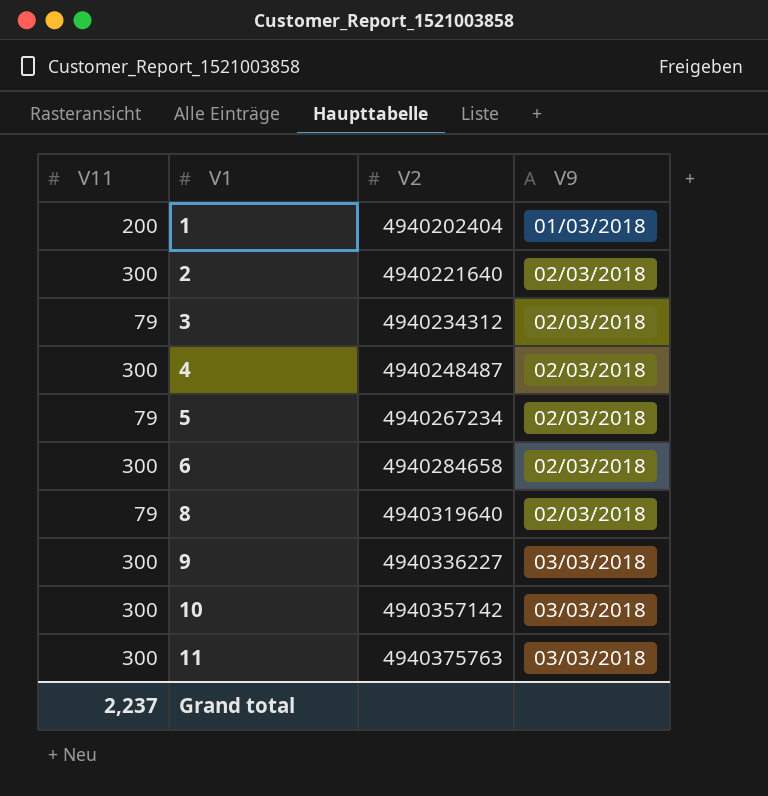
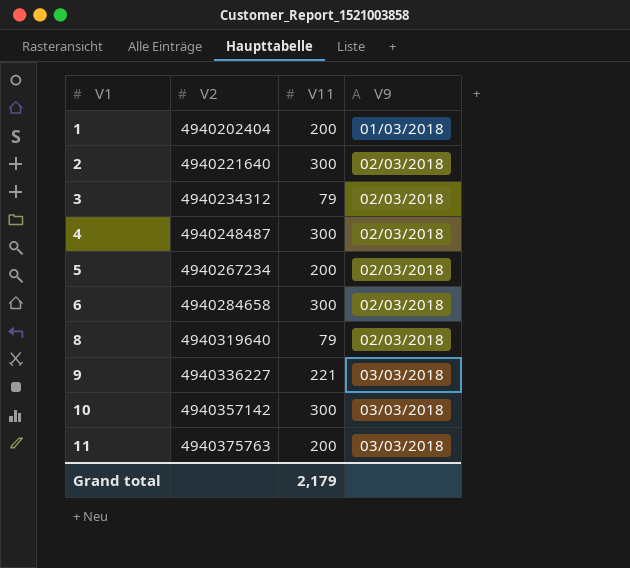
column V11 | position: 1 -> 3
5 | V11: 79 -> 200
9 | V11: 300 -> 221
11 | V11: 300 -> 200
Grand total | V11: 2,237 -> 2,179

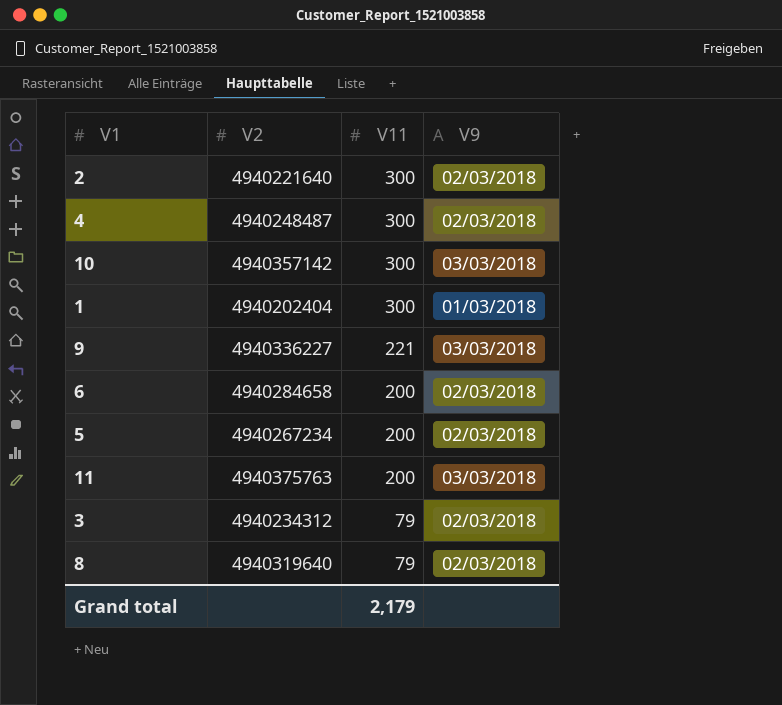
row order: V1 ascending -> V11 descending
1 | V11: 200 -> 300
6 | V11: 300 -> 200

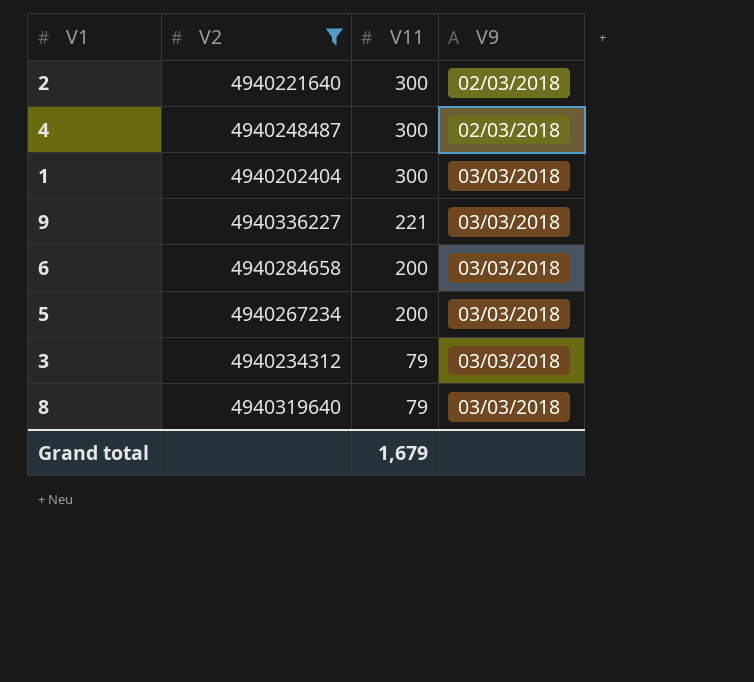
filter: none -> V2 <= 4940336227
1 | V9: 01/03/2018 -> 03/03/2018
6 | V9: 02/03/2018 -> 03/03/2018
5 | V9: 02/03/2018 -> 03/03/2018
3 | V9: 02/03/2018 -> 03/03/2018
8 | V9: 02/03/2018 -> 03/03/2018
Grand total | V11: 2,179 -> 1,679

